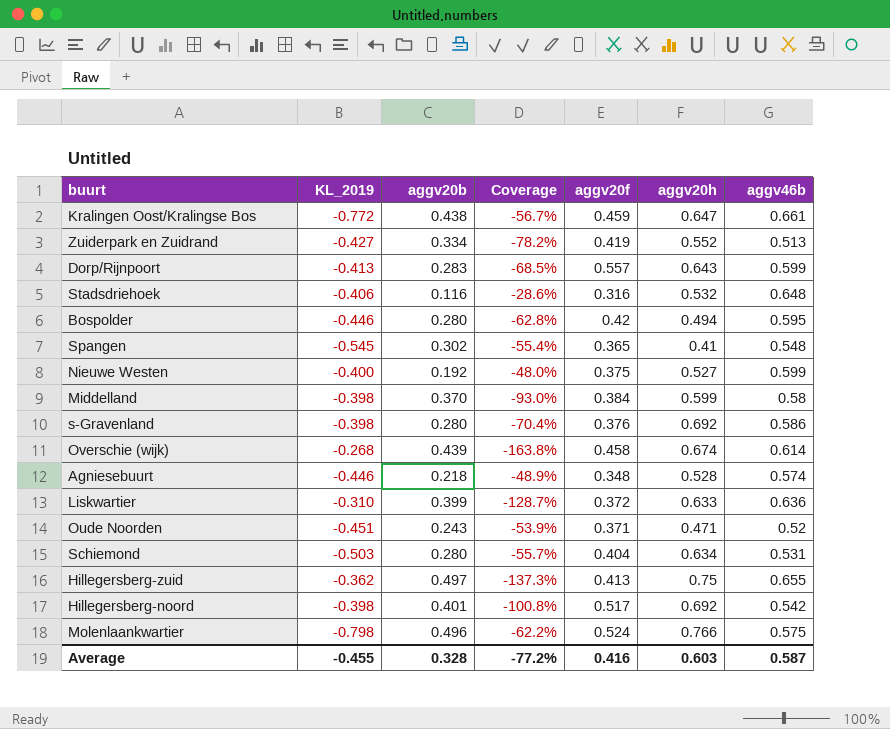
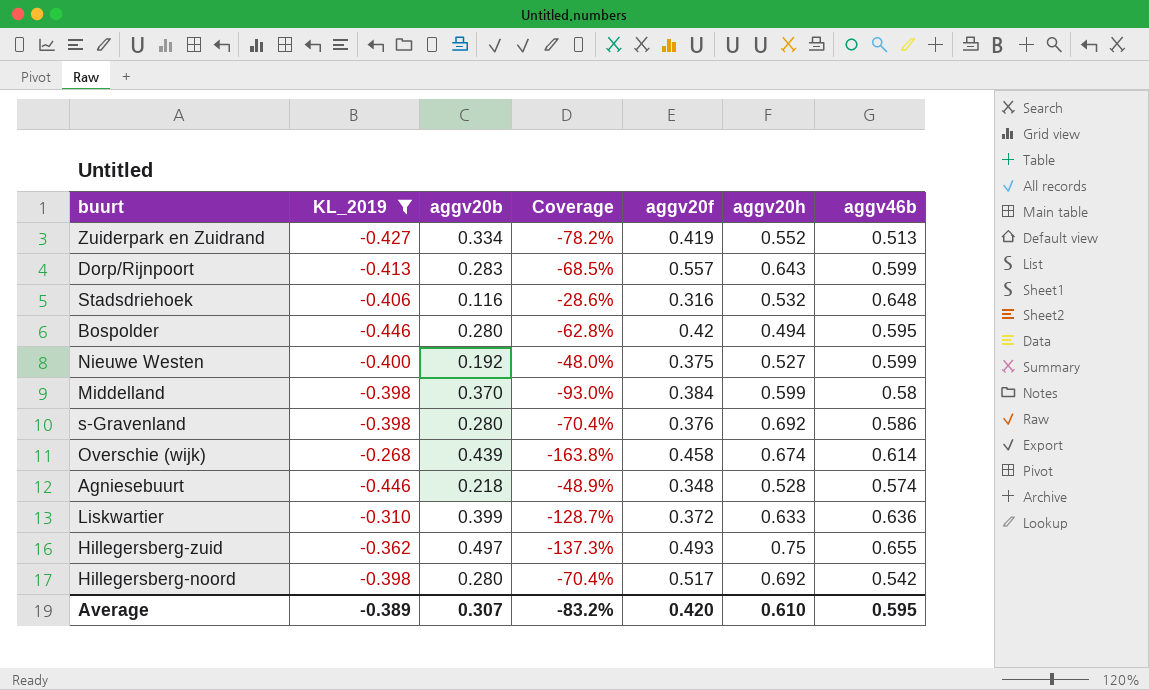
filter: none -> KL_2019 >= -0.446
Hillegersberg-zuid | aggv20f: 0.413 -> 0.493
Hillegersberg-noord | aggv20b: 0.401 -> 0.280
Hillegersberg-noord | Coverage: -100.8% -> -70.4%
Average | KL_2019: -0.455 -> -0.389
Average | aggv20b: 0.328 -> 0.307
Average | Coverage: -77.2% -> -83.2%
Average | aggv20f: 0.416 -> 0.420
Average | aggv20h: 0.603 -> 0.610
Average | aggv46b: 0.587 -> 0.595

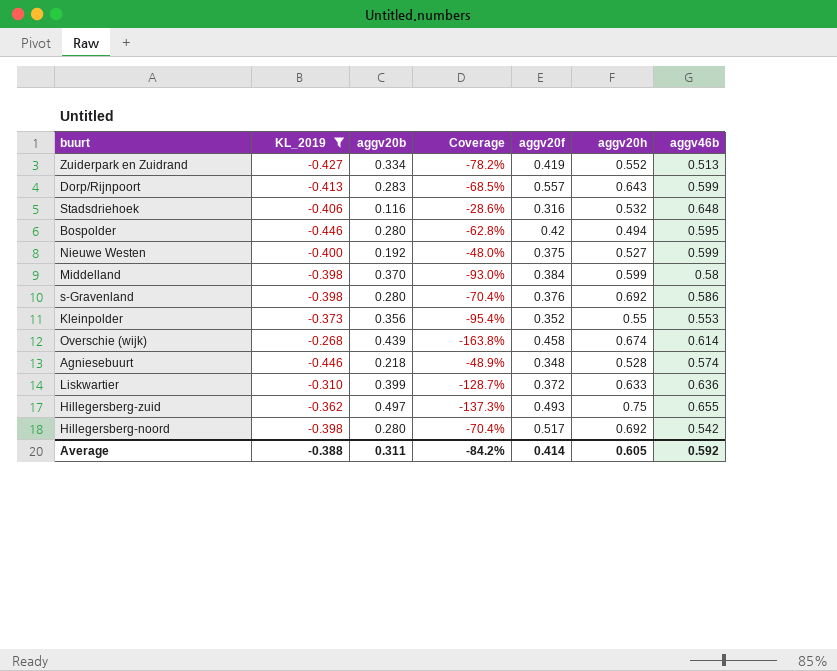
row Kleinpolder: none -> -0.373 | 0.356 | -95.4% | 0.352 | 0.55 | 0.553
Average | KL_2019: -0.389 -> -0.388
Average | aggv20b: 0.307 -> 0.311
Average | Coverage: -83.2% -> -84.2%
Average | aggv20f: 0.420 -> 0.414
Average | aggv20h: 0.610 -> 0.605
Average | aggv46b: 0.595 -> 0.592

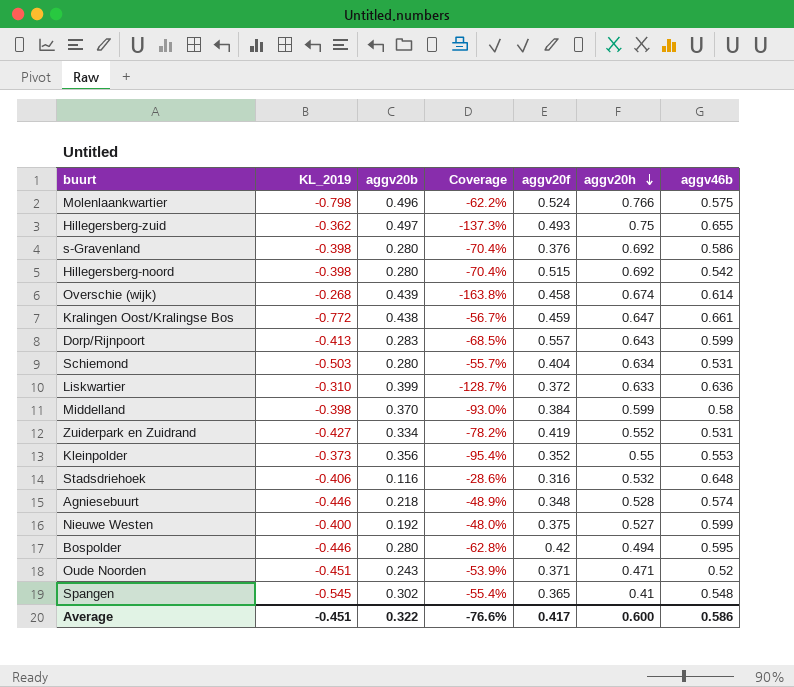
filter: KL_2019 >= -0.446 -> none
row order: none -> aggv20h descending
Hillegersberg-noord | aggv20f: 0.517 -> 0.515
Zuiderpark en Zuidrand | aggv46b: 0.513 -> 0.531
Average | KL_2019: -0.388 -> -0.451
Average | aggv20b: 0.311 -> 0.322
Average | Coverage: -84.2% -> -76.6%
Average | aggv20f: 0.414 -> 0.417
Average | aggv20h: 0.605 -> 0.600
Average | aggv46b: 0.592 -> 0.586

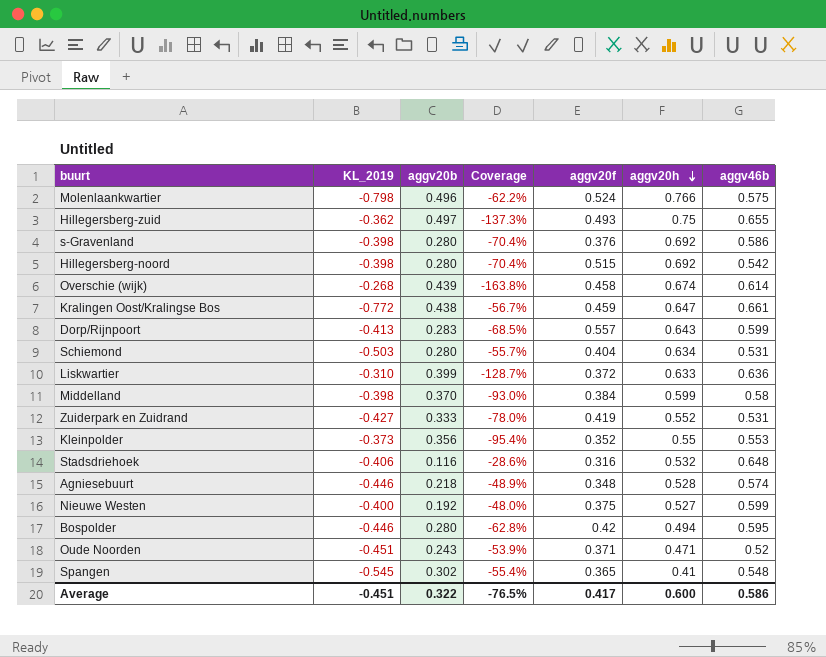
Zuiderpark en Zuidrand | aggv20b: 0.334 -> 0.333
Zuiderpark en Zuidrand | Coverage: -78.2% -> -78.0%
Average | Coverage: -76.6% -> -76.5%

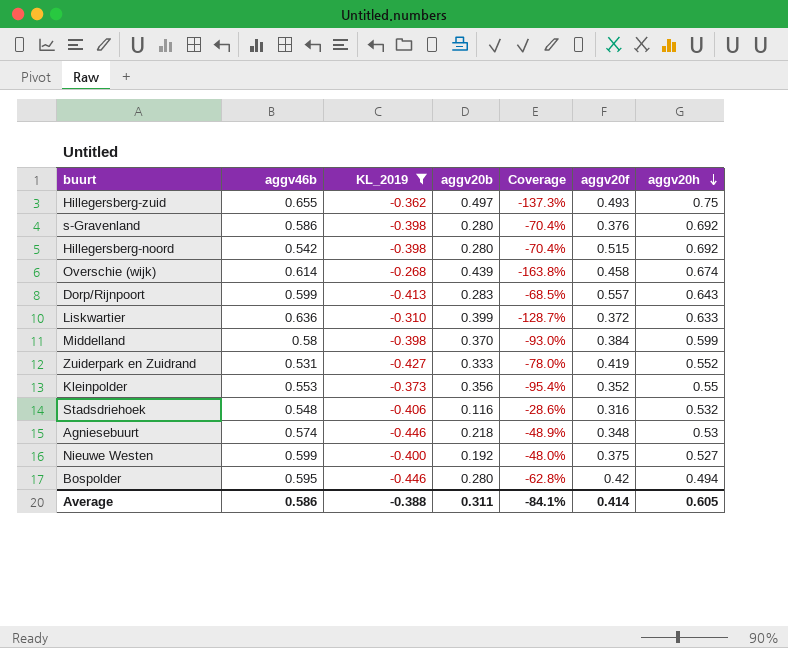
filter: none -> KL_2019 >= -0.446
column aggv46b | position: 7 -> 2
Stadsdriehoek | aggv46b: 0.648 -> 0.548
Agniesebuurt | aggv20h: 0.528 -> 0.53
Average | KL_2019: -0.451 -> -0.388
Average | aggv20b: 0.322 -> 0.311
Average | Coverage: -76.5% -> -84.1%
Average | aggv20f: 0.417 -> 0.414
Average | aggv20h: 0.600 -> 0.605

